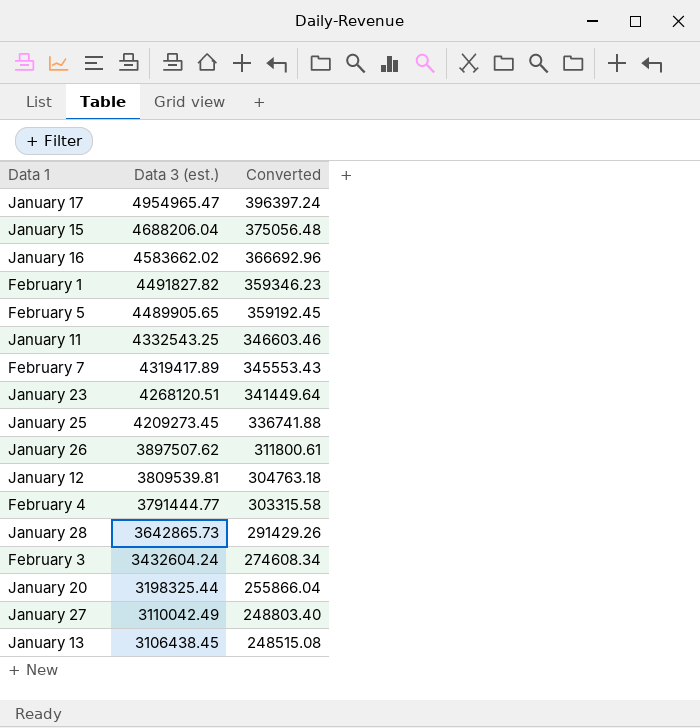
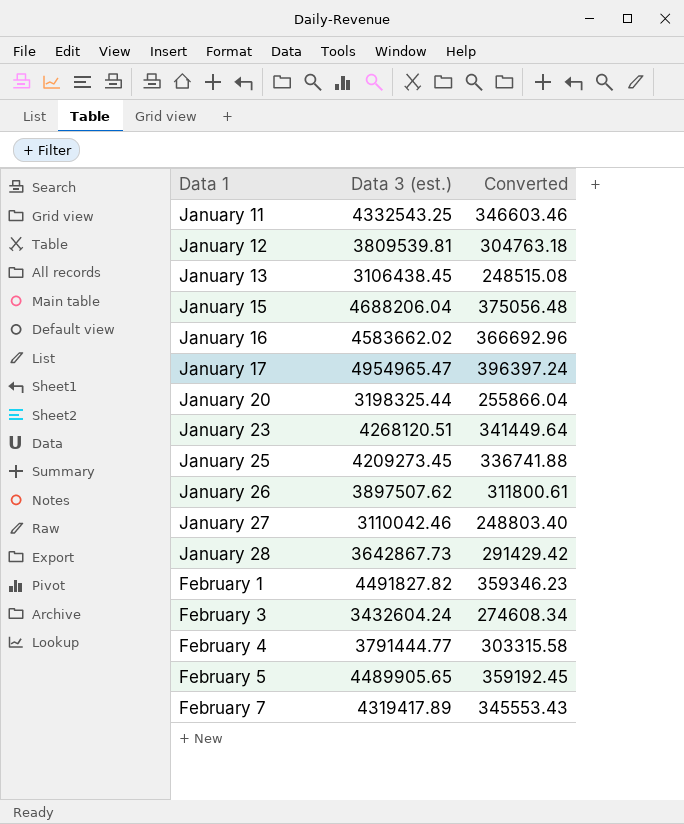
row order: Data 3 (est.) descending -> Data 1 ascending
January 27 | Data 3 (est.): 3110042.49 -> 3110042.46
January 28 | Data 3 (est.): 3642865.73 -> 3642867.73
January 28 | Converted: 291429.26 -> 291429.42

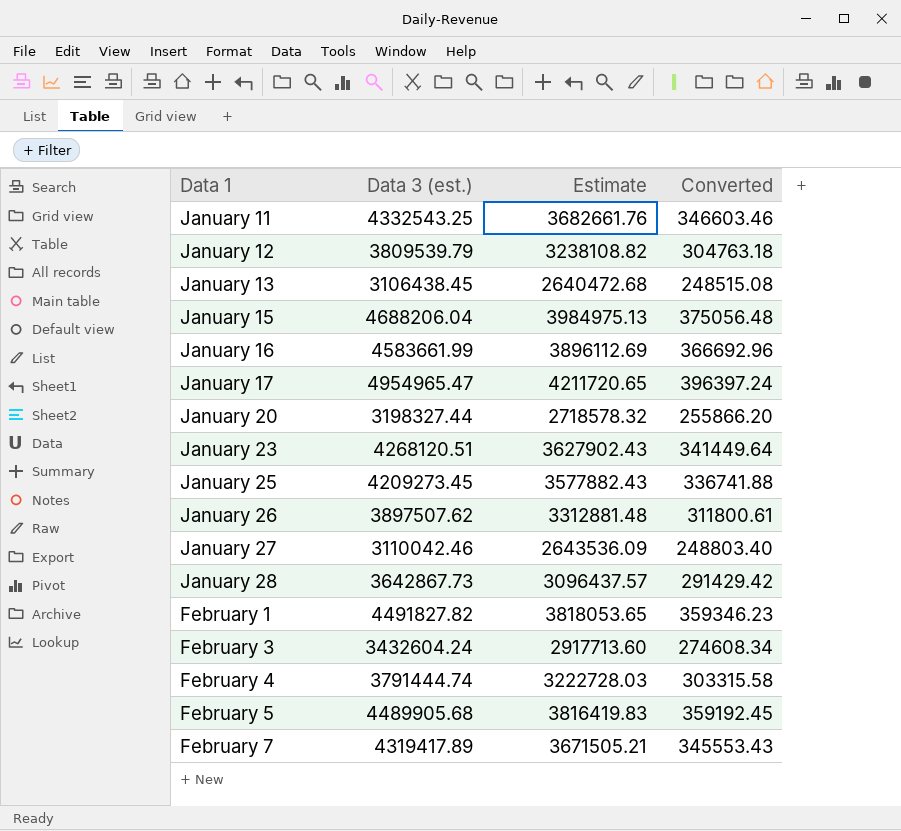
column Estimate | formula: none -> [Data 3 (est.)] * 0.85
January 12 | Data 3 (est.): 3809539.81 -> 3809539.79
January 16 | Data 3 (est.): 4583662.02 -> 4583661.99
January 20 | Data 3 (est.): 3198325.44 -> 3198327.44
January 20 | Converted: 255866.04 -> 255866.20
February 4 | Data 3 (est.): 3791444.77 -> 3791444.74
February 5 | Data 3 (est.): 4489905.65 -> 4489905.68

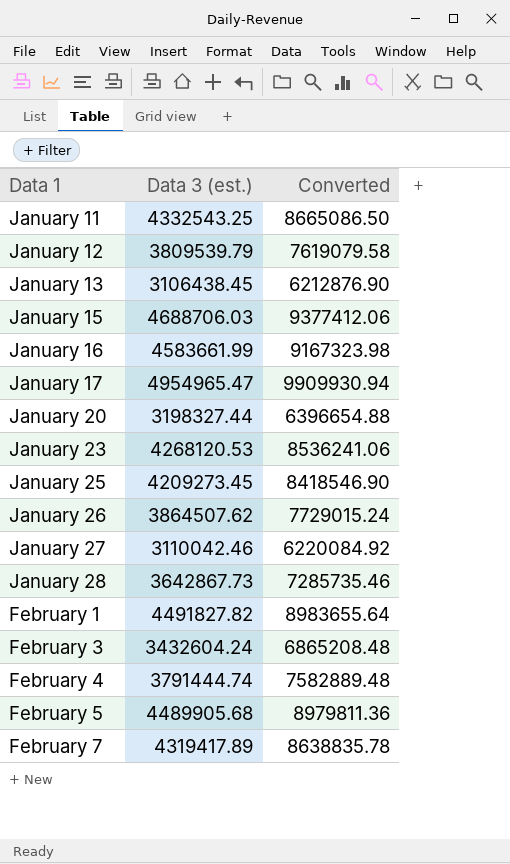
column Estimate | formula: [Data 3 (est.)] * 0.85 -> none
column Converted | formula: [Data 3 (est.)] * 0.08 -> [Data 3 (est.)] * 2
January 15 | Data 3 (est.): 4688206.04 -> 4688706.03
January 23 | Data 3 (est.): 4268120.51 -> 4268120.53
January 26 | Data 3 (est.): 3897507.62 -> 3864507.62

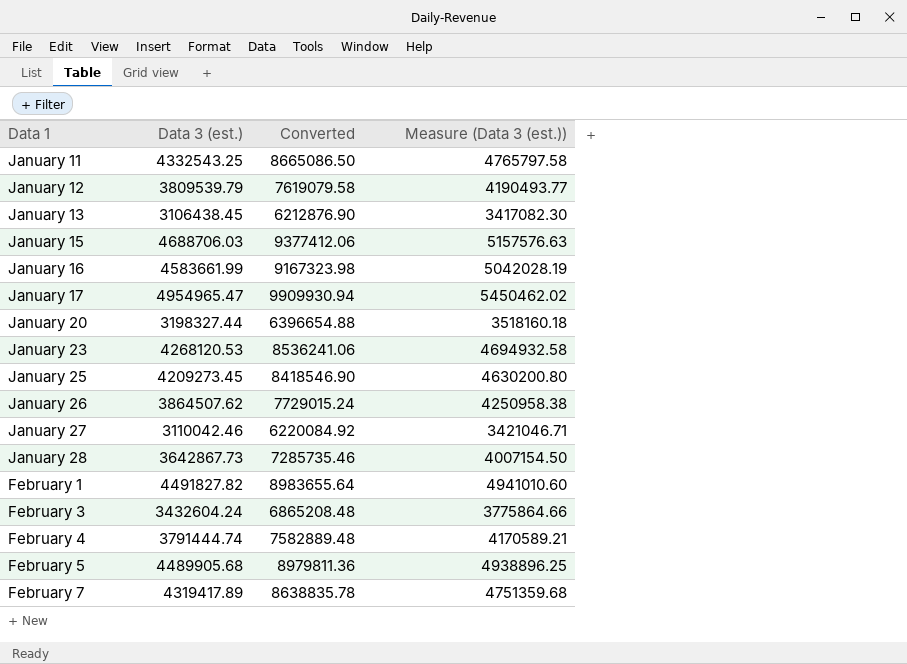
column Measure (Data 3 (est.)) | formula: none -> [Data 3 (est.)] * 1.1

